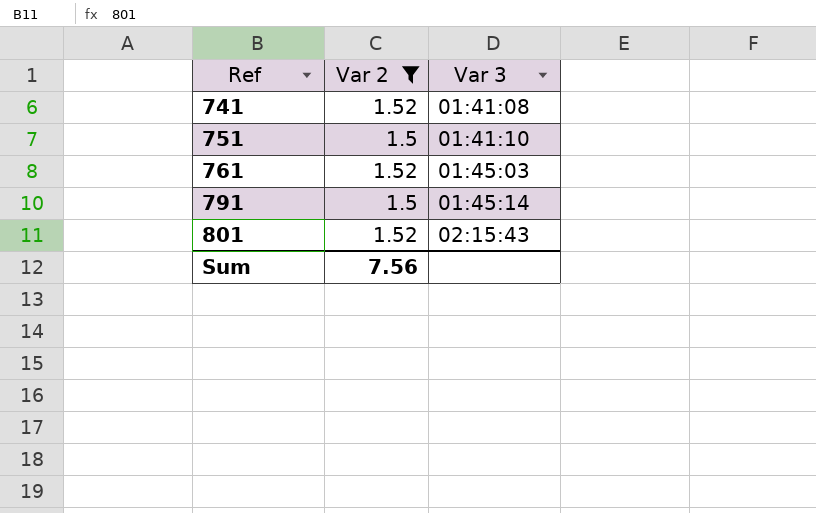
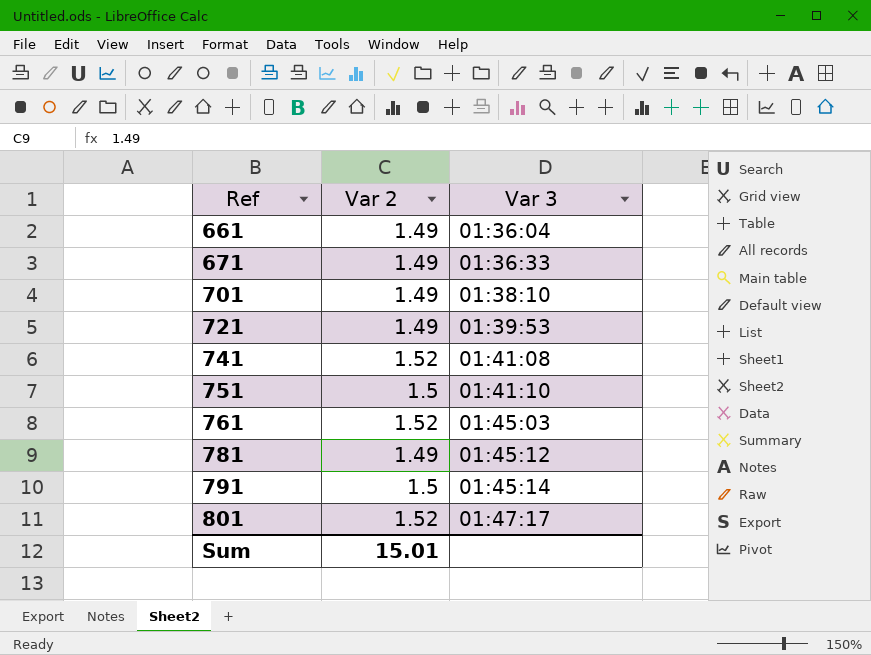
filter: Var 2 != 1.49 -> none
801 | Var 3: 02:15:43 -> 01:47:17
Sum | Var 2: 7.56 -> 15.01

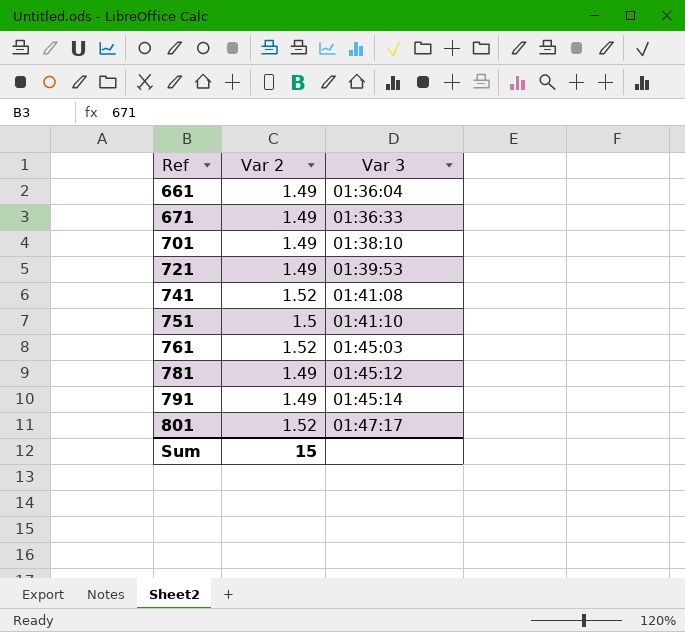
791 | Var 2: 1.5 -> 1.49
Sum | Var 2: 15.01 -> 15

